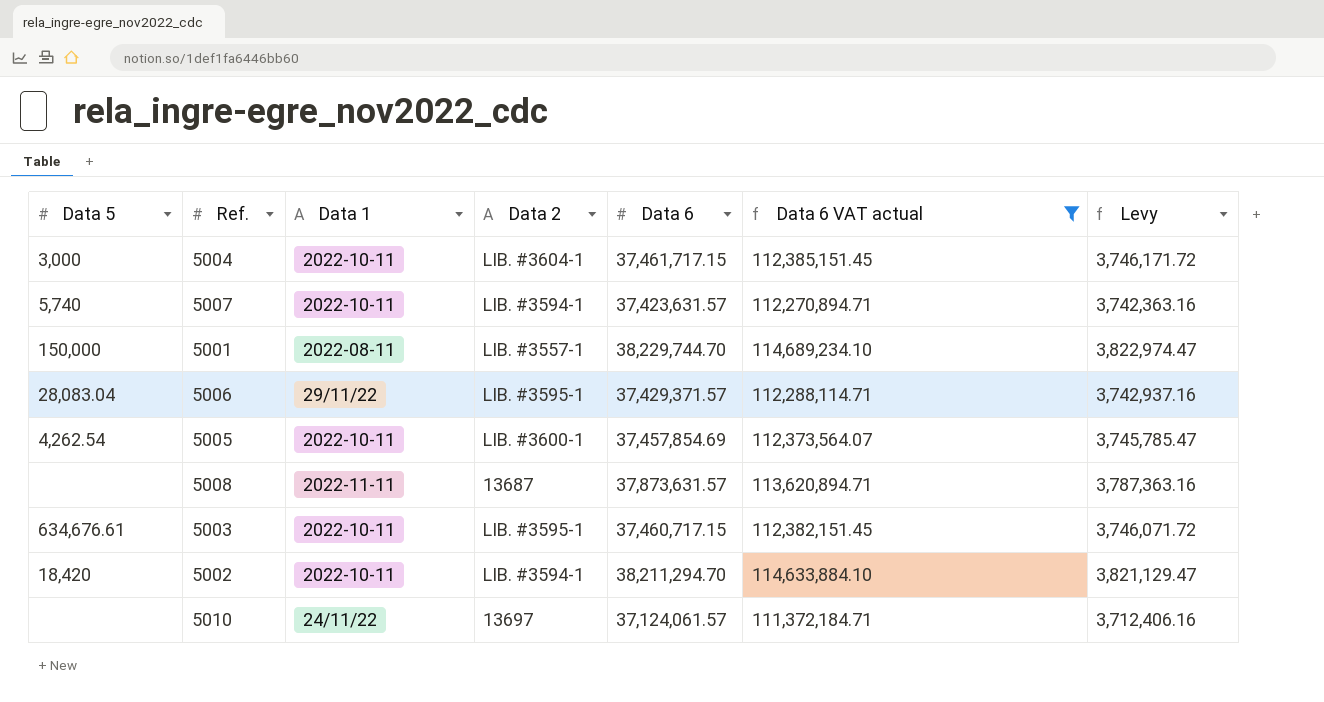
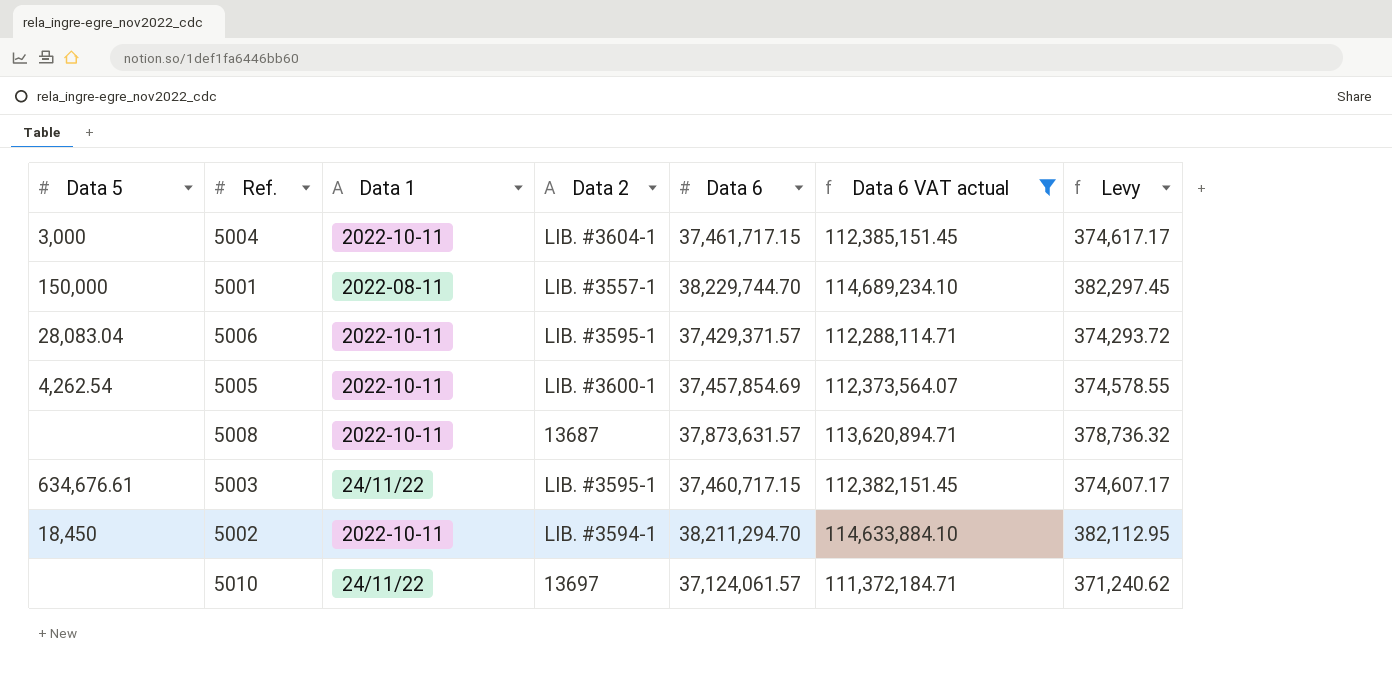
column Levy | formula: [Data 6] * 0.1 -> [Data 6] * 0.01
row 5007: 5,740 | 2022-10-11 | LIB. #3594-1 | 37,423,631.57 | 112,270,894.71 | 3,742,363.16 -> none
5006 | Data 1: 29/11/22 -> 2022-10-11
5008 | Data 1: 2022-11-11 -> 2022-10-11
5003 | Data 1: 2022-10-11 -> 24/11/22
5002 | Data 5: 18,420 -> 18,450

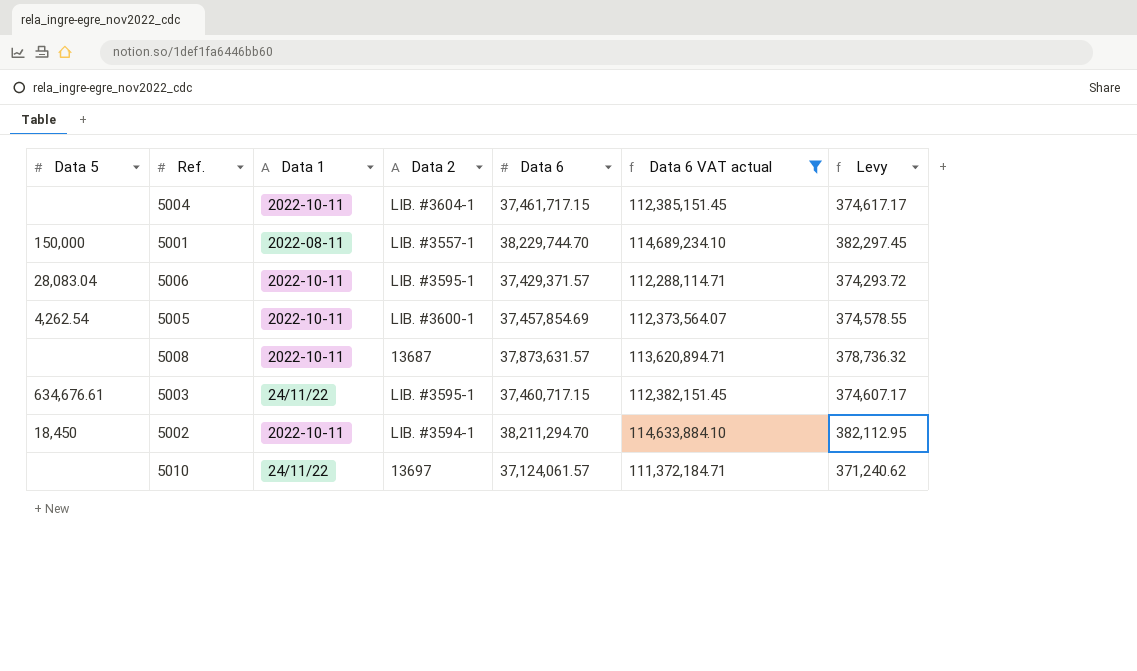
5004 | Data 5: 3,000 -> none

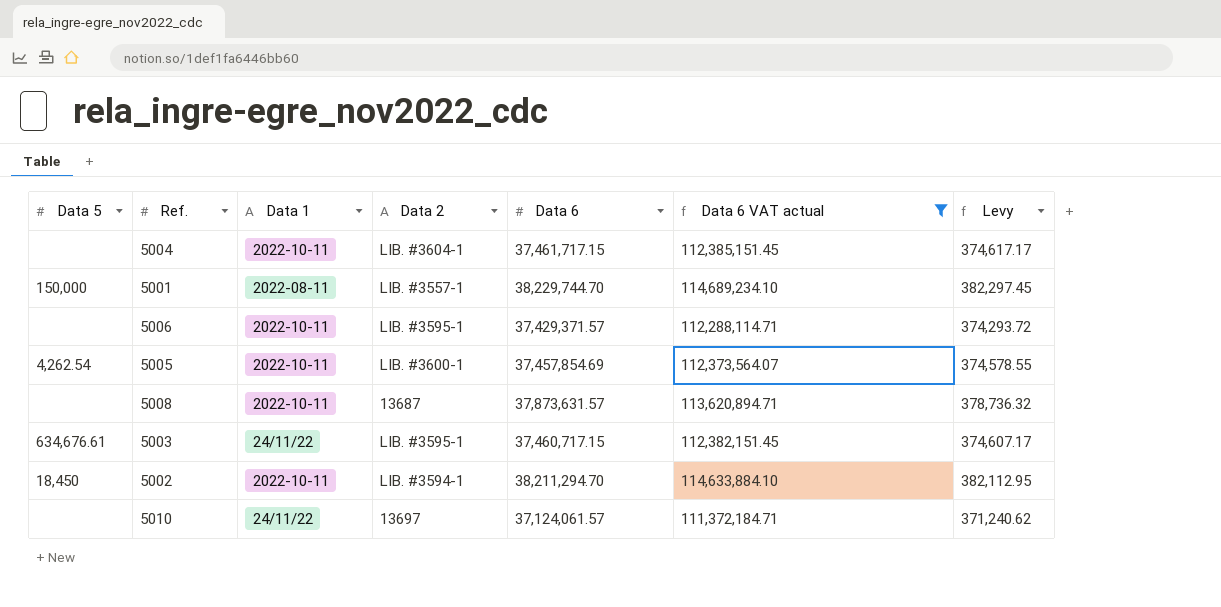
5006 | Data 5: 28,083.04 -> none

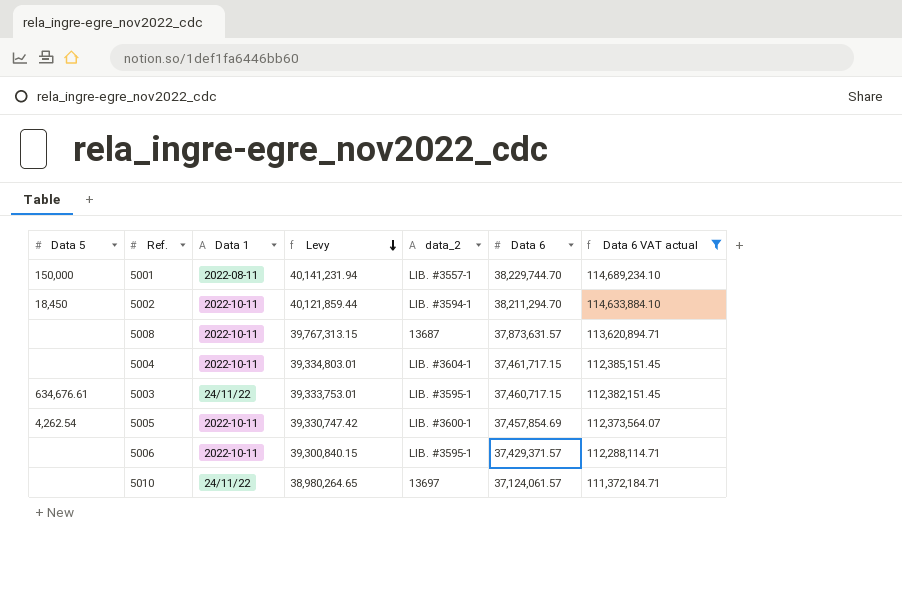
row order: none -> Levy descending
column Levy | formula: [Data 6] * 0.01 -> [Data 6] * 1.05
column Levy | position: 7 -> 4
column name: Data 2 -> data_2

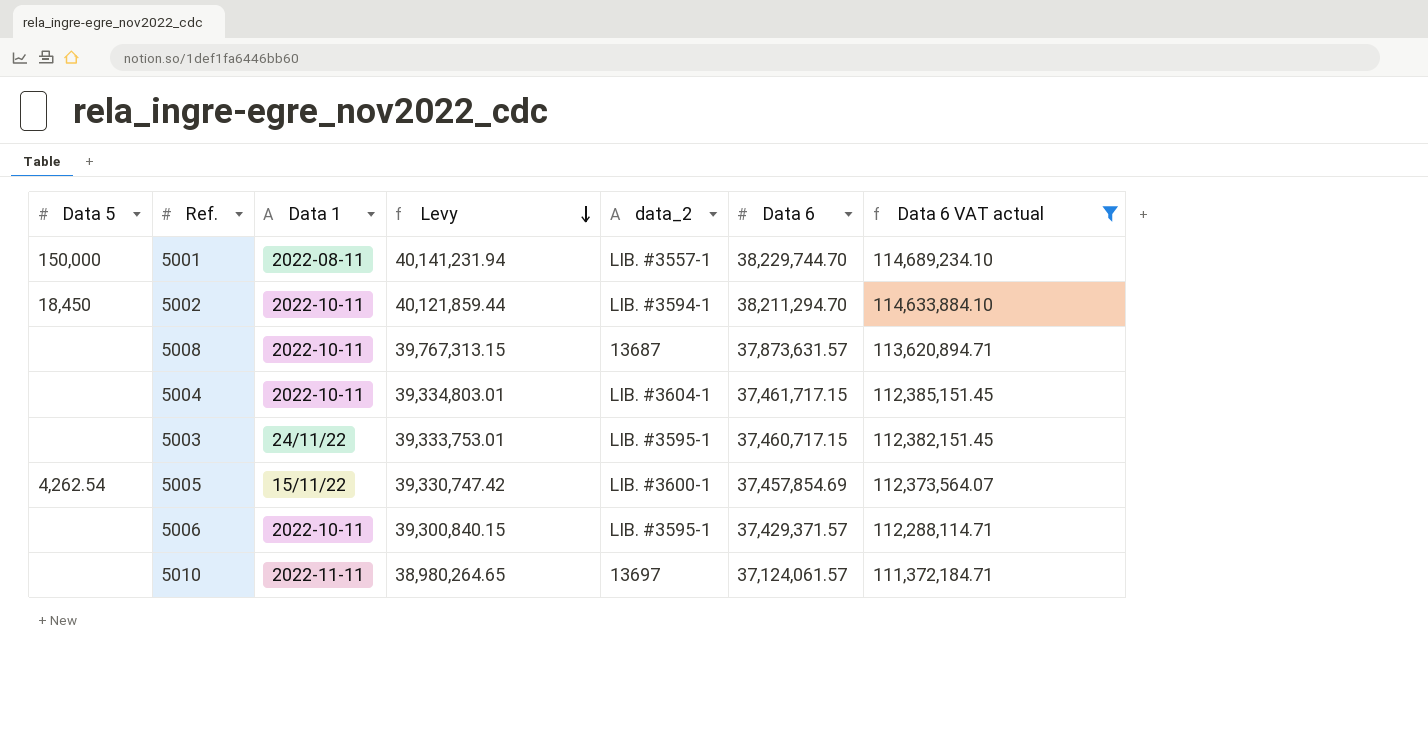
5003 | Data 5: 634,676.61 -> none
5005 | Data 1: 2022-10-11 -> 15/11/22
5010 | Data 1: 24/11/22 -> 2022-11-11

